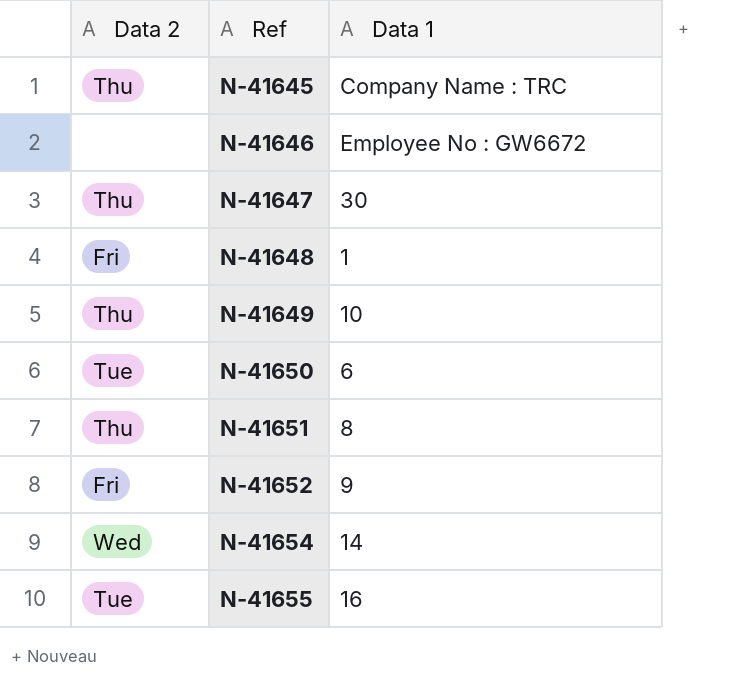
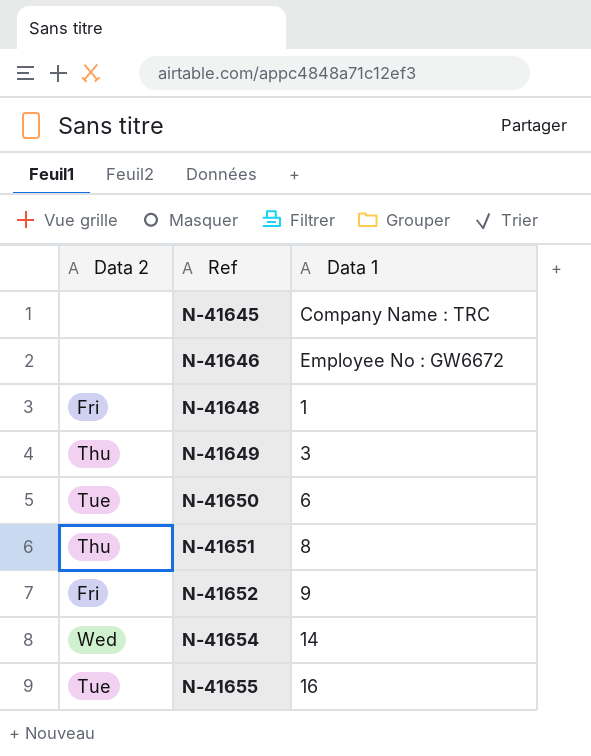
row N-41647: Thu | 30 -> none
N-41645 | Data 2: Thu -> none
N-41649 | Data 1: 10 -> 3

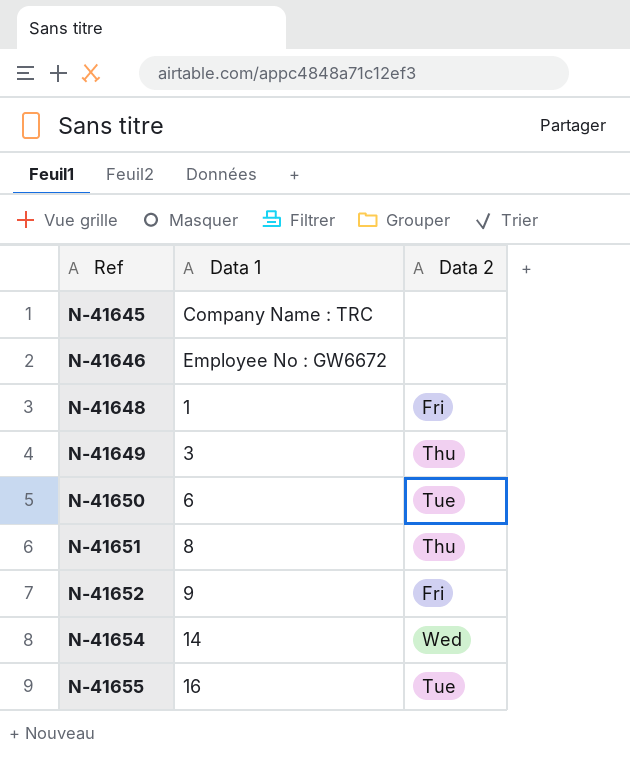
column Data 2 | position: 1 -> 3

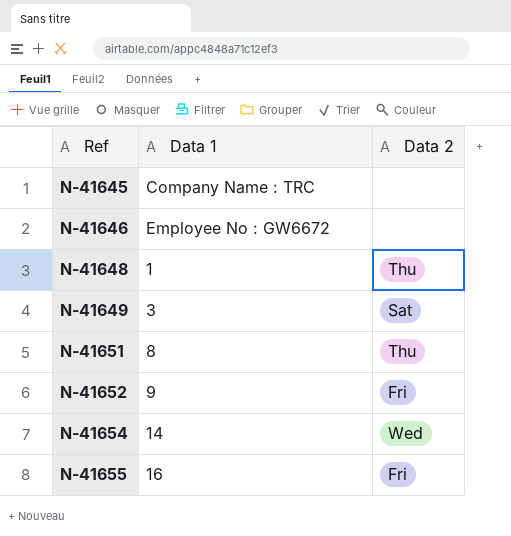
row N-41650: 6 | Tue -> none
N-41648 | Data 2: Fri -> Thu
N-41649 | Data 2: Thu -> Sat
N-41655 | Data 2: Tue -> Fri

